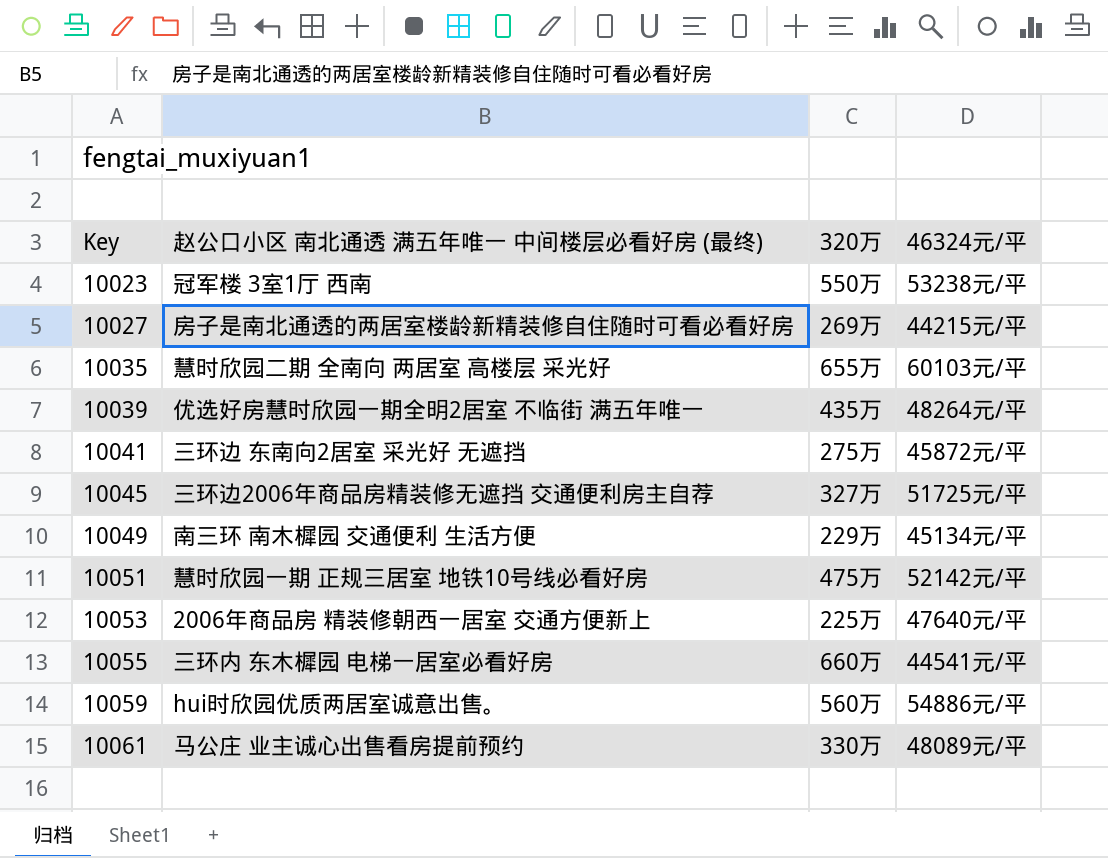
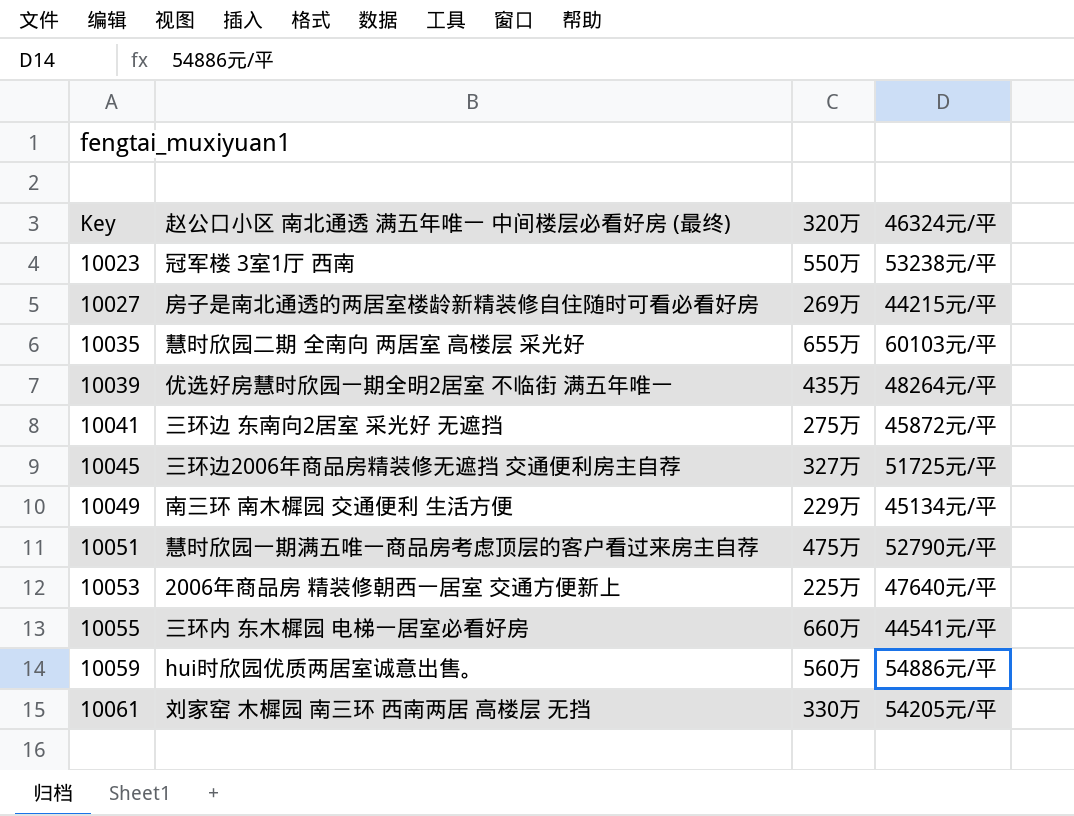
10051 | 赵公口小区 南北通透 满五年唯一 中间楼层必看好房 (最终): 慧时欣园一期 正规三居室 地铁10号线必看好房 -> 慧时欣园一期满五唯一商品房考虑顶层的客户看过来房主自荐
10051 | 46324元/平: 52142元/平 -> 52790元/平
10061 | 赵公口小区 南北通透 满五年唯一 中间楼层必看好房 (最终): 马公庄 业主诚心出售看房提前预约 -> 刘家窑 木樨园 南三环 西南两居 高楼层 无挡
10061 | 46324元/平: 48089元/平 -> 54205元/平

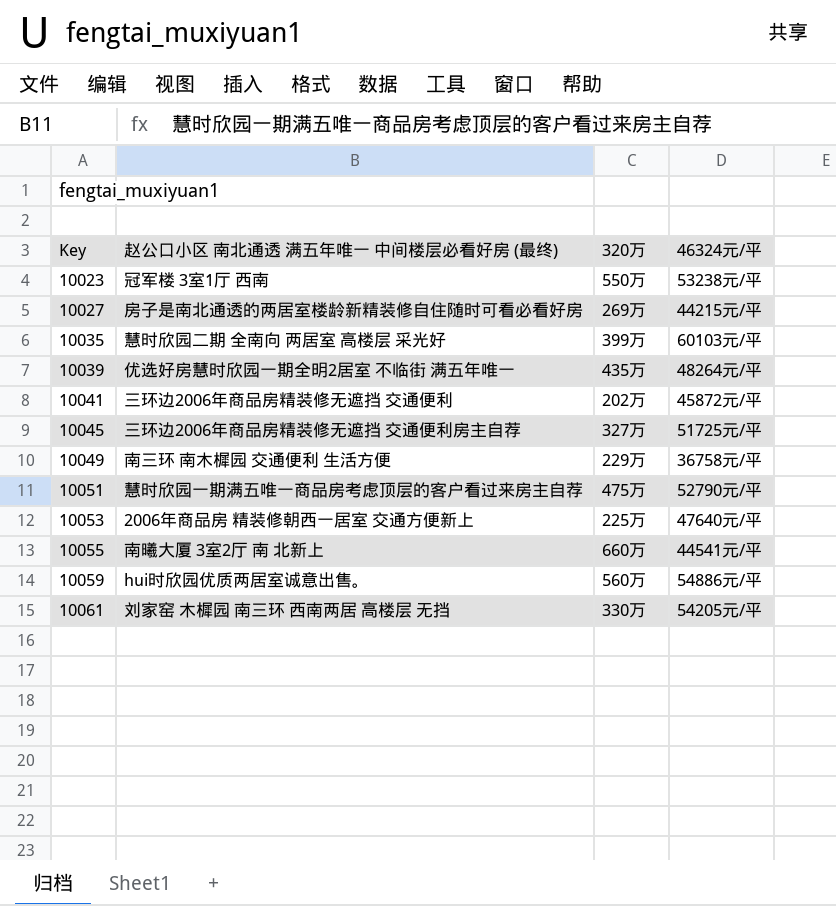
10035 | 320万: 655万 -> 399万
10041 | 赵公口小区 南北通透 满五年唯一 中间楼层必看好房 (最终): 三环边 东南向2居室 采光好 无遮挡 -> 三环边2006年商品房精装修无遮挡 交通便利
10041 | 320万: 275万 -> 202万
10049 | 46324元/平: 45134元/平 -> 36758元/平
10055 | 赵公口小区 南北通透 满五年唯一 中间楼层必看好房 (最终): 三环内 东木樨园 电梯一居室必看好房 -> 南曦大厦 3室2厅 南 北新上

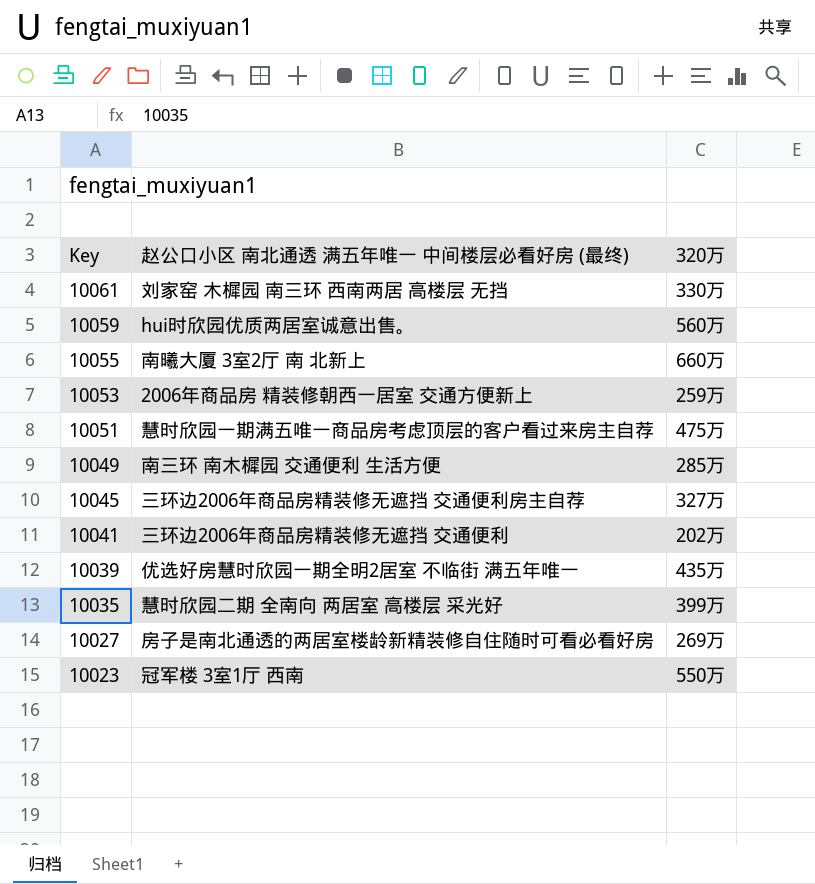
row order: Key ascending -> Key descending
column 46324元/平 | position: 4 -> none
10053 | 320万: 225万 -> 259万
10049 | 320万: 229万 -> 285万

